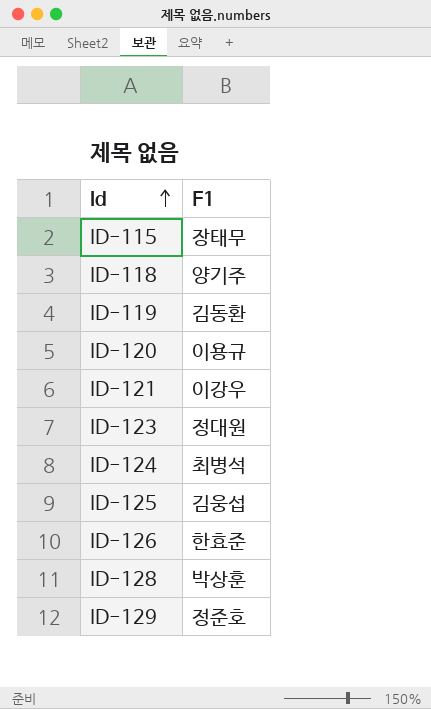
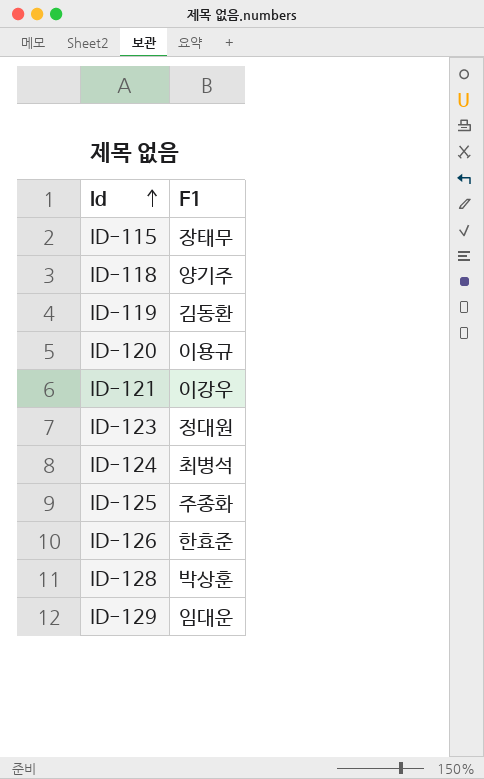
ID-125 | F1: 김웅섭 -> 주종화
ID-129 | F1: 정준호 -> 임대운

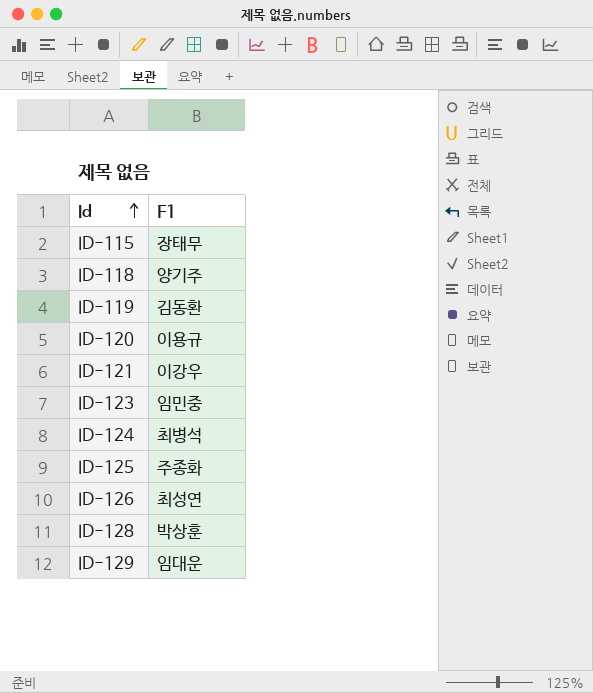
ID-123 | F1: 정대원 -> 임민중
ID-126 | F1: 한효준 -> 최성연

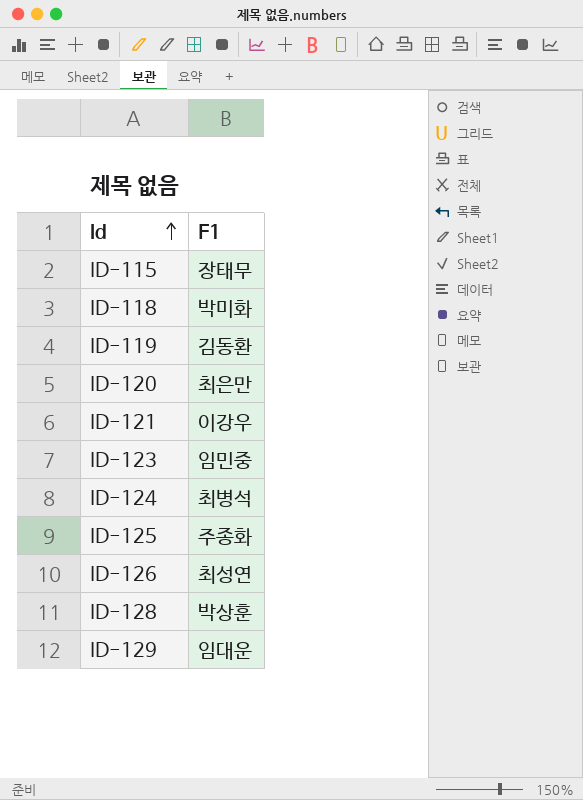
ID-118 | F1: 양기주 -> 박미화
ID-120 | F1: 이용규 -> 최은만

